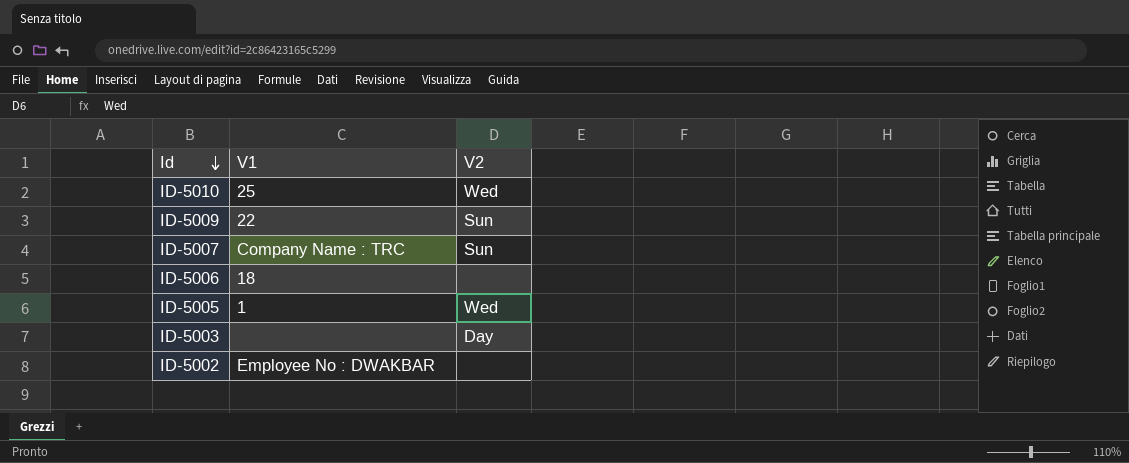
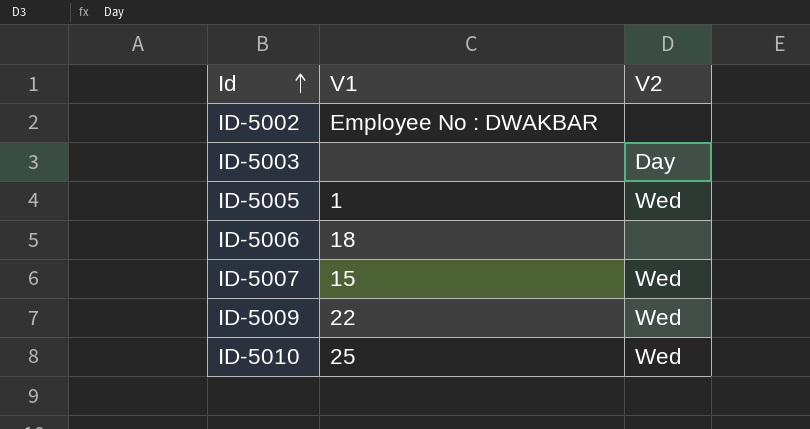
row order: Id descending -> Id ascending
ID-5007 | V1: Company Name : TRC -> 15
ID-5007 | V2: Sun -> Wed
ID-5009 | V2: Sun -> Wed

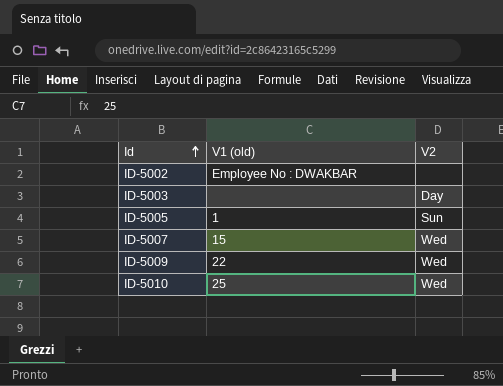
column name: V1 -> V1 (old)
row ID-5006: 18 | none -> none
ID-5005 | V2: Wed -> Sun

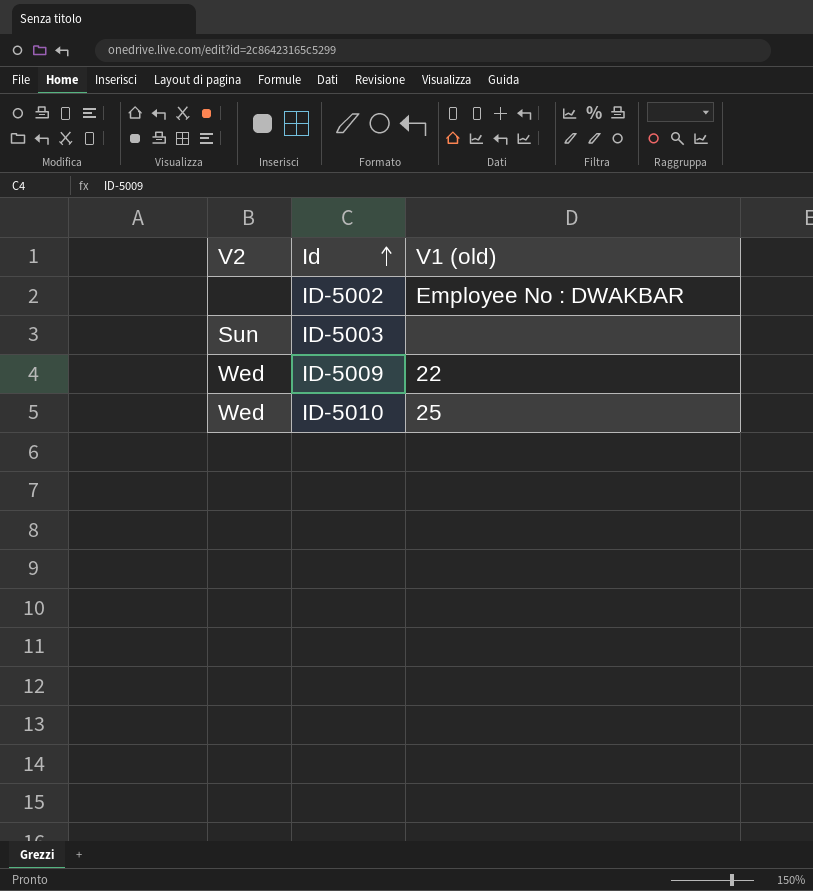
column V2 | position: 3 -> 1
row ID-5005: 1 | Sun -> none
row ID-5007: 15 | Wed -> none
ID-5003 | V2: Day -> Sun

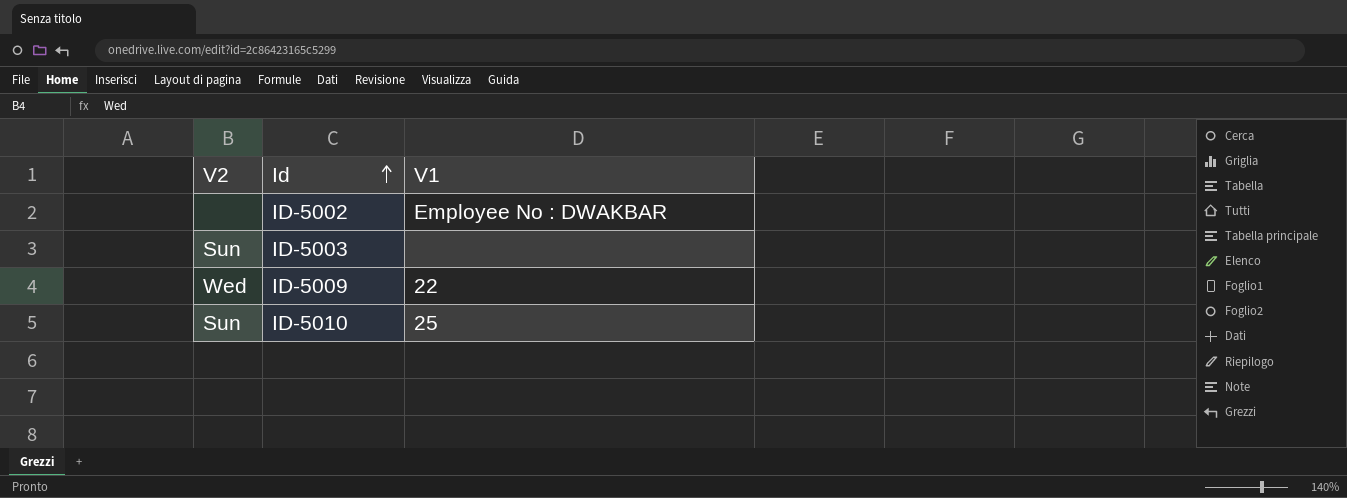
column name: V1 (old) -> V1
ID-5010 | V2: Wed -> Sun

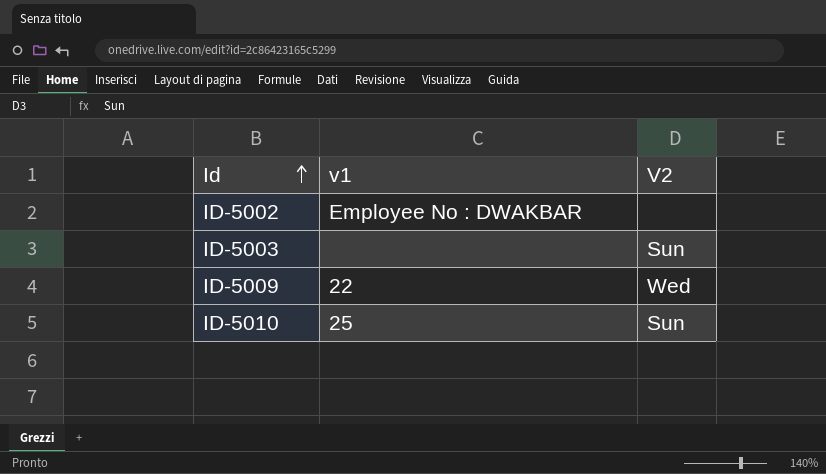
column name: V1 -> v1
column V2 | position: 1 -> 3

